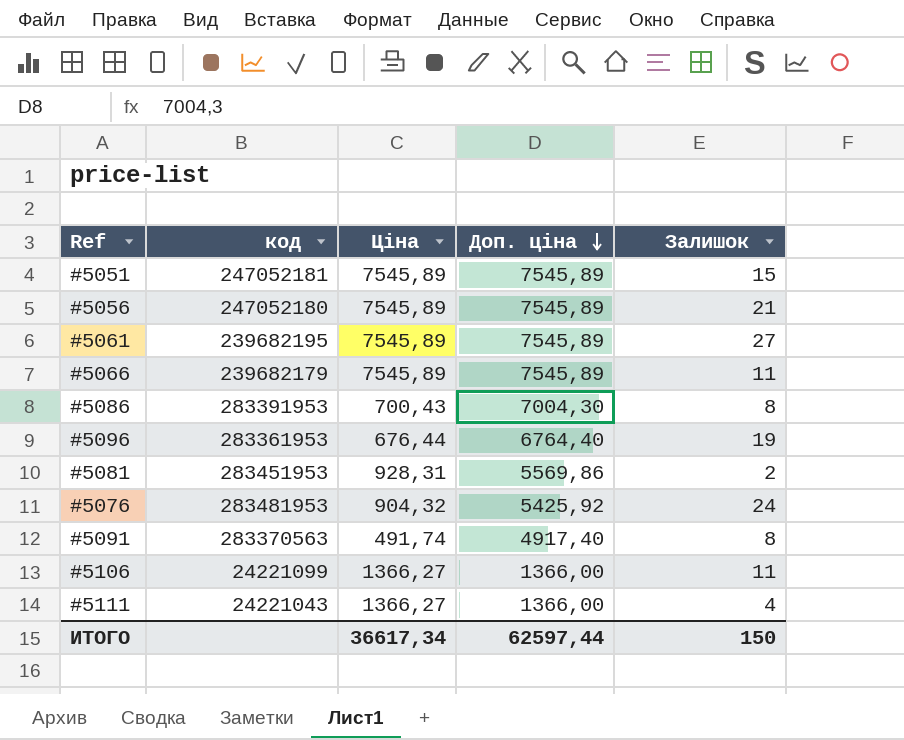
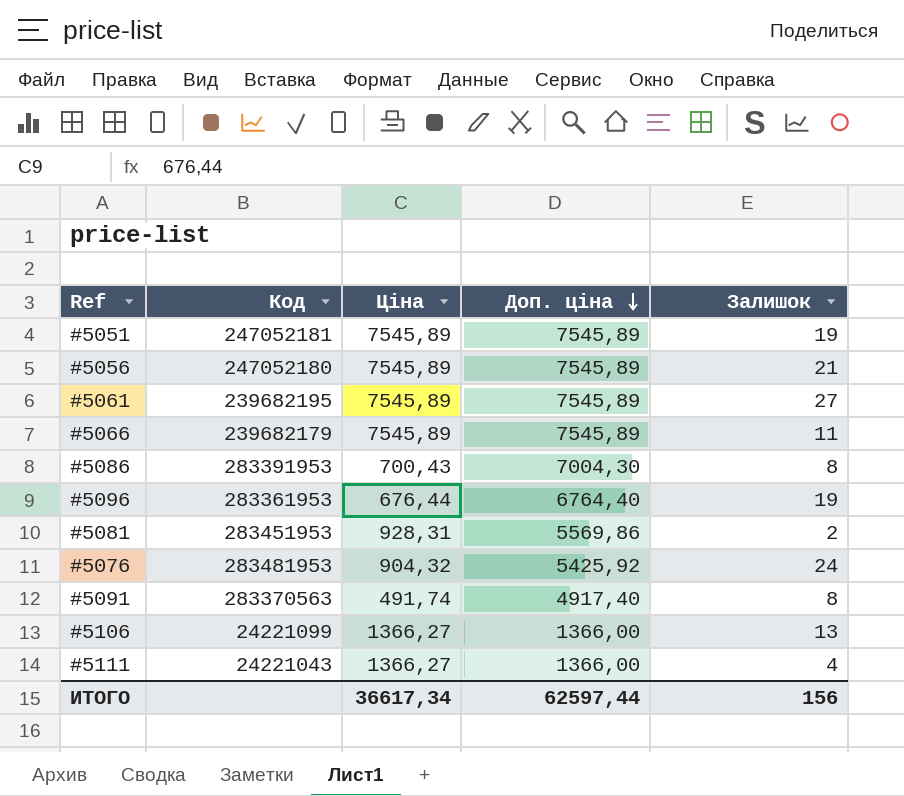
column name: код -> Код
#5051 | Залишок: 15 -> 19
#5106 | Залишок: 11 -> 13
ИТОГО | Залишок: 150 -> 156

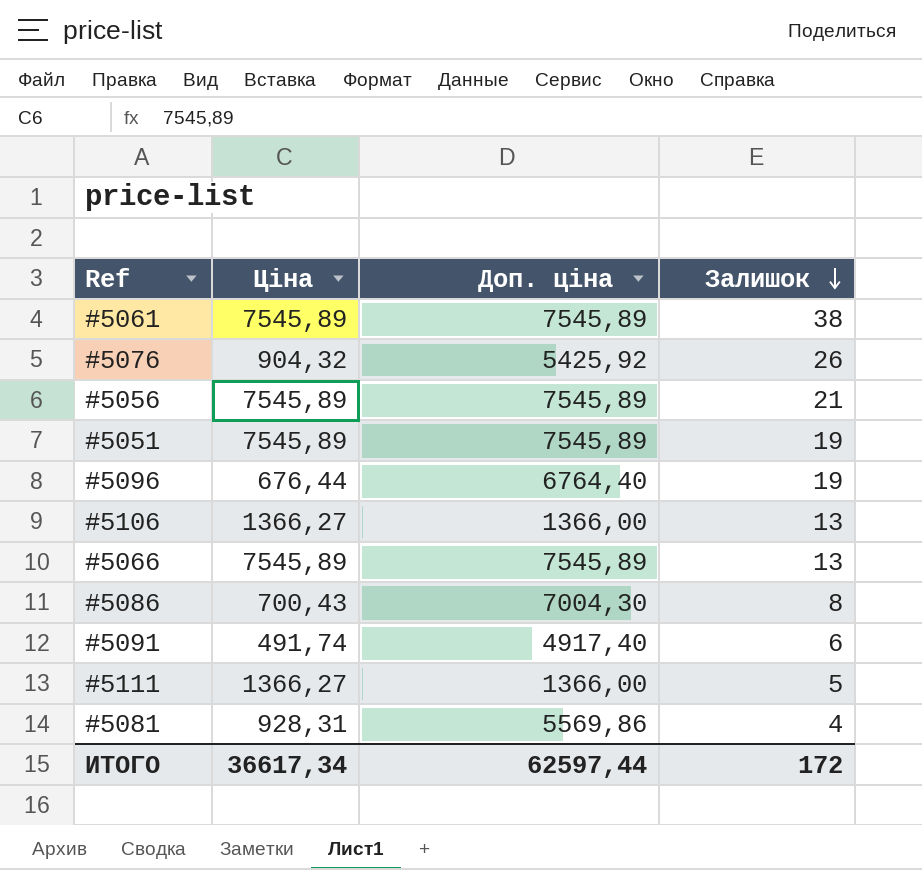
row order: Доп. ціна descending -> Залишок descending
column Код | position: 2 -> none
#5061 | Залишок: 27 -> 38
#5076 | Залишок: 24 -> 26
#5066 | Залишок: 11 -> 13
#5091 | Залишок: 8 -> 6
#5111 | Залишок: 4 -> 5
#5081 | Залишок: 2 -> 4
ИТОГО | Залишок: 156 -> 172

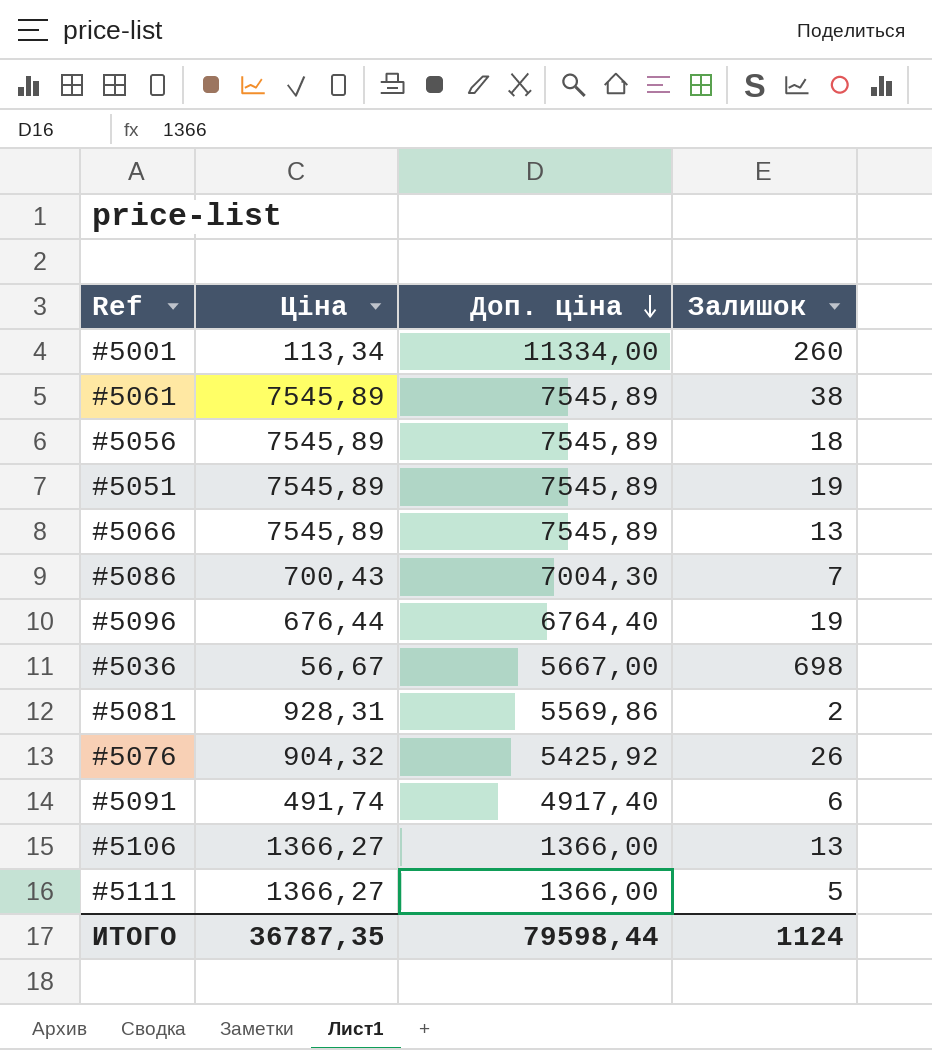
row order: Залишок descending -> Доп. ціна descending
row #5001: none -> 113,34 | 11334,00 | 260
#5056 | Залишок: 21 -> 18
#5086 | Залишок: 8 -> 7
row #5036: none -> 56,67 | 5667,00 | 698
#5081 | Залишок: 4 -> 2
ИТОГО | Ціна: 36617,34 -> 36787,35
ИТОГО | Доп. ціна: 62597,44 -> 79598,44
ИТОГО | Залишок: 172 -> 1124

